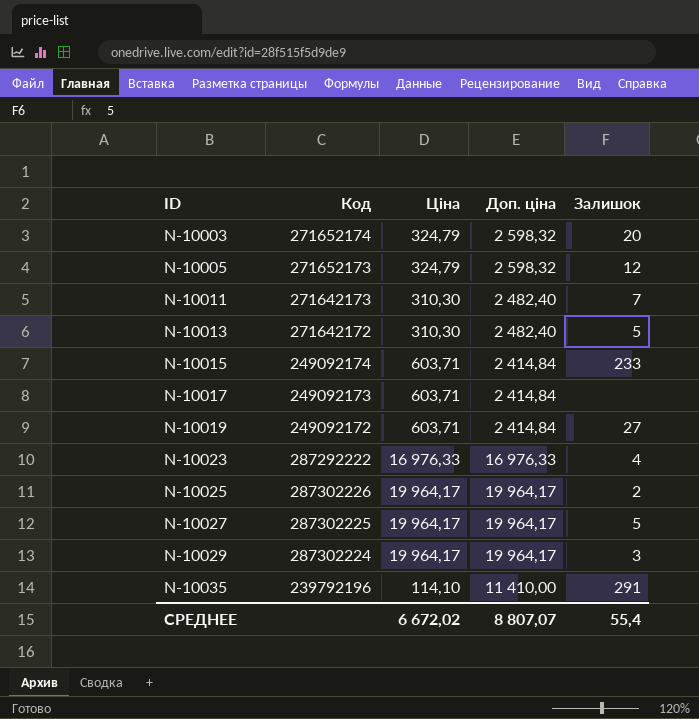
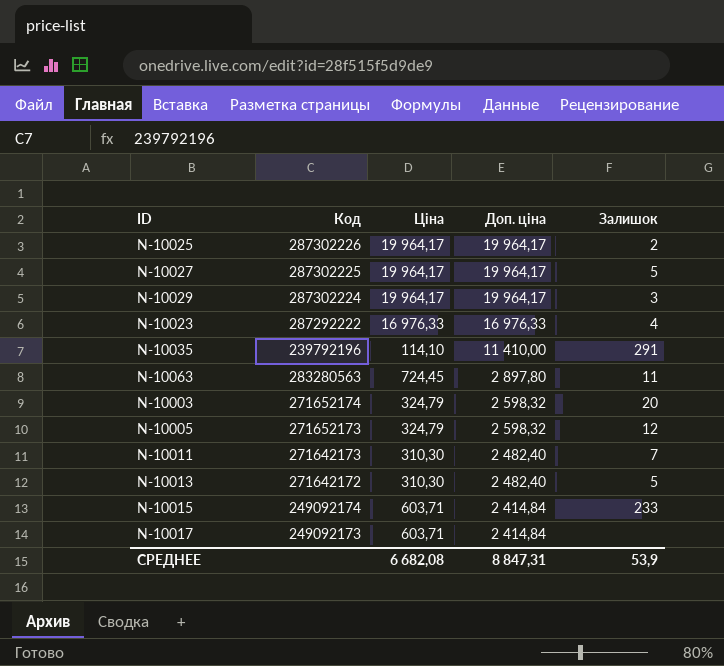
row order: ID ascending -> Доп. ціна descending
row N-10019: 249092172 | 603,71 | 2 414,84 | 27 -> none
row N-10063: none -> 283280563 | 724,45 | 2 897,80 | 11
СРЕДНЕЕ | Ціна: 6 672,02 -> 6 682,08
СРЕДНЕЕ | Доп. ціна: 8 807,07 -> 8 847,31
СРЕДНЕЕ | Залишок: 55,4 -> 53,9

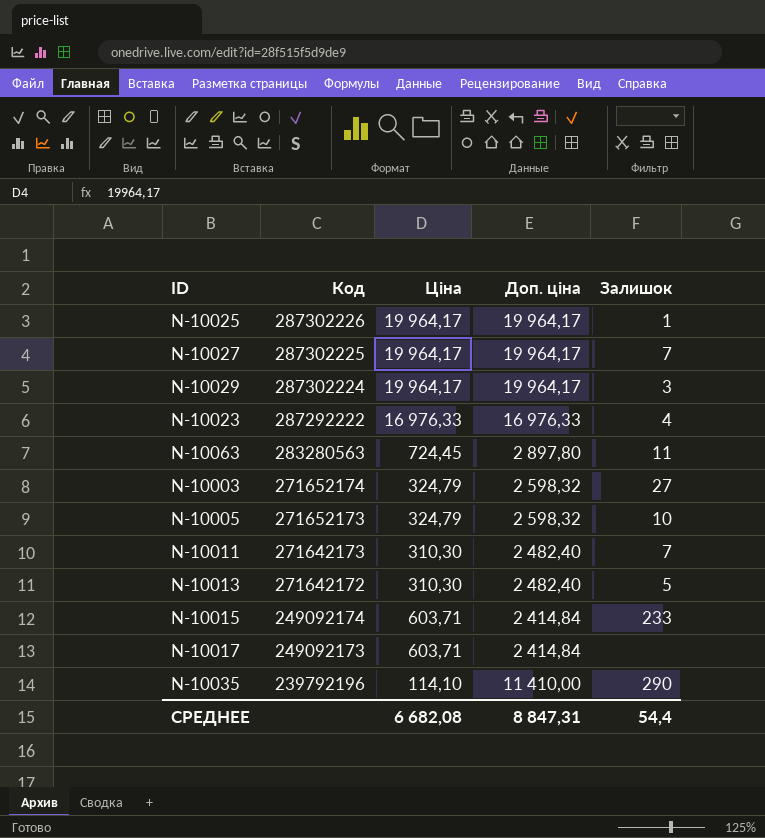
row order: Доп. ціна descending -> Код descending
N-10025 | Залишок: 2 -> 1
N-10027 | Залишок: 5 -> 7
N-10003 | Залишок: 20 -> 27
N-10005 | Залишок: 12 -> 10
N-10035 | Залишок: 291 -> 290
СРЕДНЕЕ | Залишок: 53,9 -> 54,4

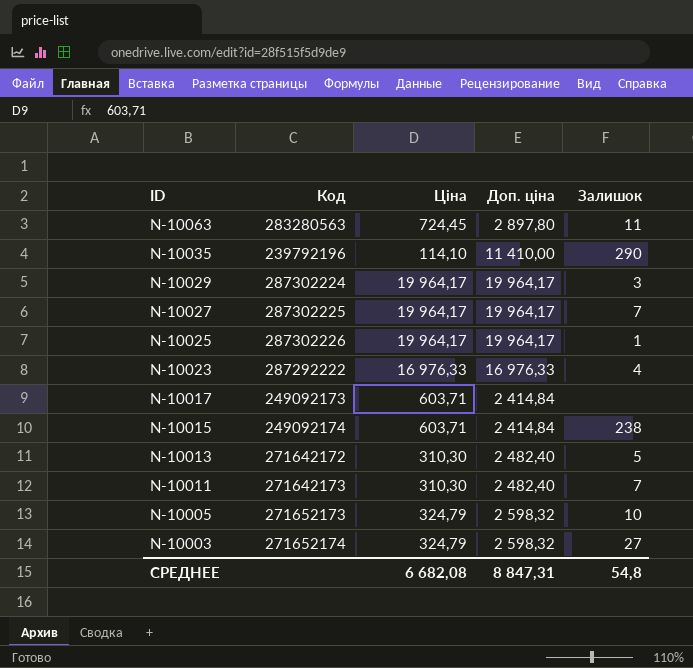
row order: Код descending -> ID descending
N-10015 | Залишок: 233 -> 238
СРЕДНЕЕ | Залишок: 54,4 -> 54,8

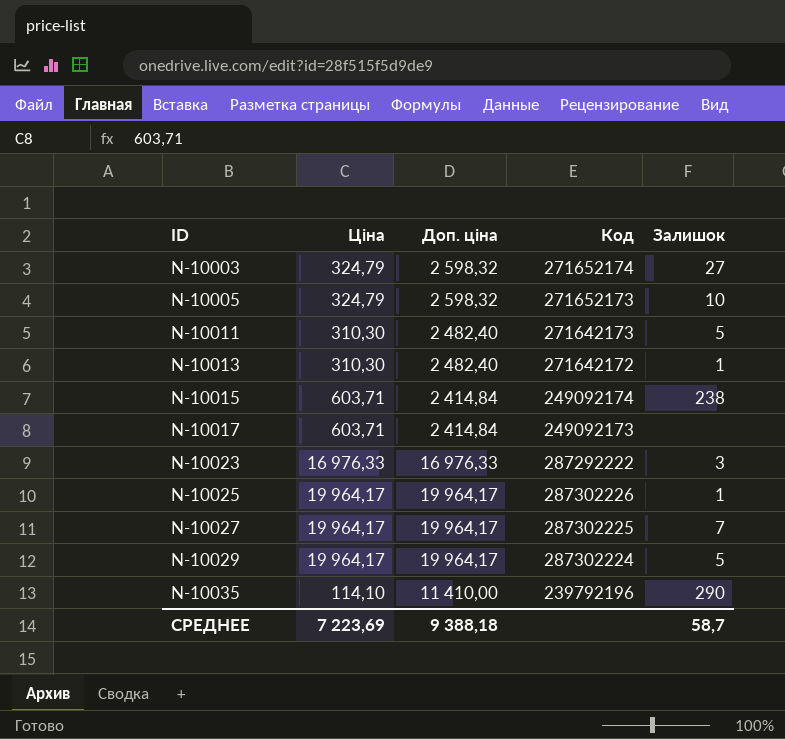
row order: ID descending -> ID ascending
column Код | position: 2 -> 4
row N-10063: 283280563 | 724,45 | 2 897,80 | 11 -> none
N-10011 | Залишок: 7 -> 5
N-10013 | Залишок: 5 -> 1
N-10023 | Залишок: 4 -> 3
N-10029 | Залишок: 3 -> 5
СРЕДНЕЕ | Ціна: 6 682,08 -> 7 223,69
СРЕДНЕЕ | Доп. ціна: 8 847,31 -> 9 388,18
СРЕДНЕЕ | Залишок: 54,8 -> 58,7

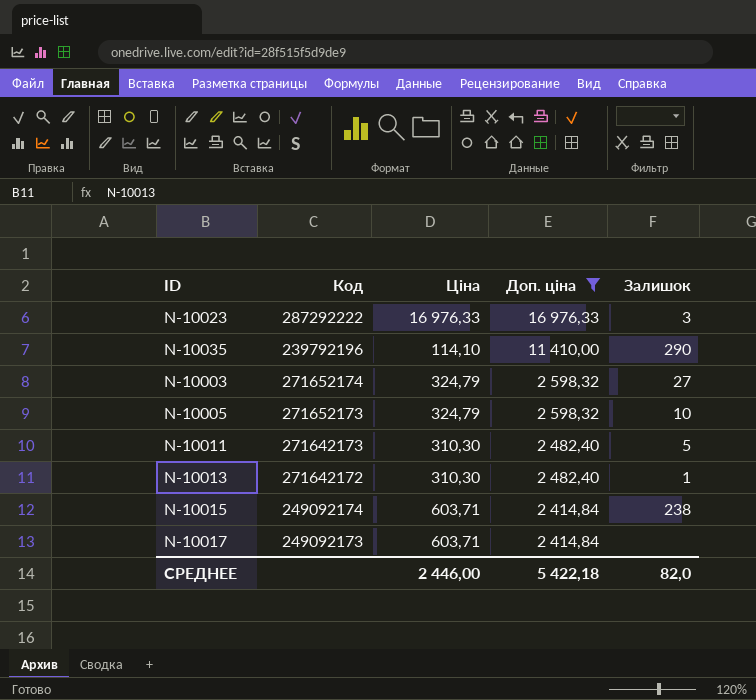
filter: none -> Доп. ціна != 19 964,17
row order: ID ascending -> Доп. ціна descending
column Код | position: 4 -> 2
СРЕДНЕЕ | Ціна: 7 223,69 -> 2 446,00
СРЕДНЕЕ | Доп. ціна: 9 388,18 -> 5 422,18
СРЕДНЕЕ | Залишок: 58,7 -> 82,0

